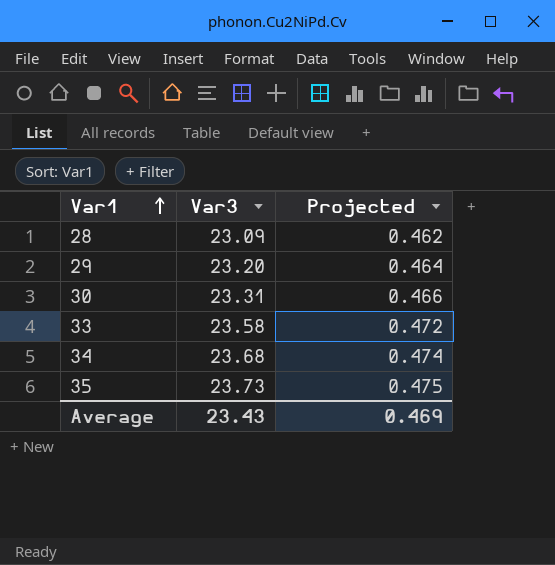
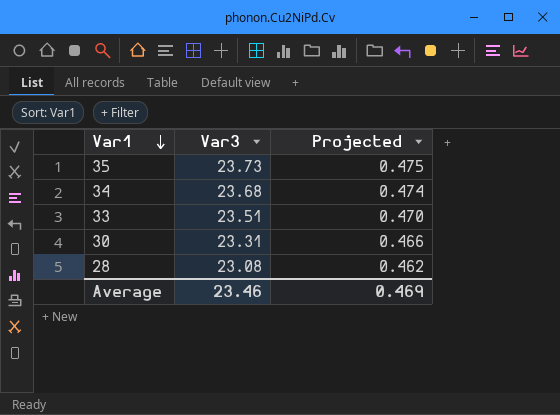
row order: Var1 ascending -> Var1 descending
row 29: 23.20 | 0.464 -> none
33 | Var3: 23.58 -> 23.51
33 | Projected: 0.472 -> 0.470
28 | Var3: 23.09 -> 23.08
Average | Var3: 23.43 -> 23.46

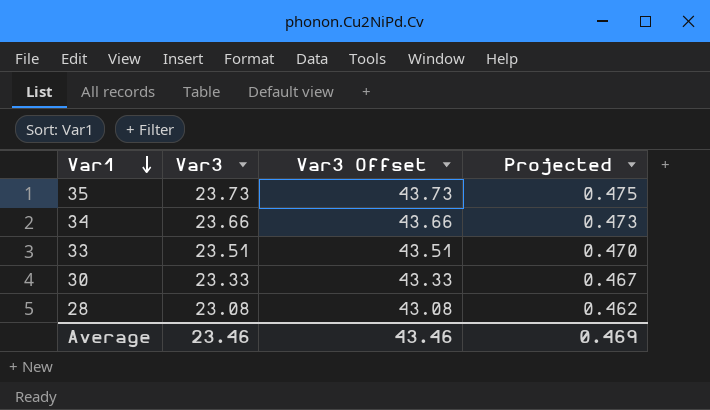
column Var3 Offset | formula: none -> [Var3] + 20
34 | Var3: 23.68 -> 23.66
34 | Projected: 0.474 -> 0.473
30 | Var3: 23.31 -> 23.33
30 | Projected: 0.466 -> 0.467

